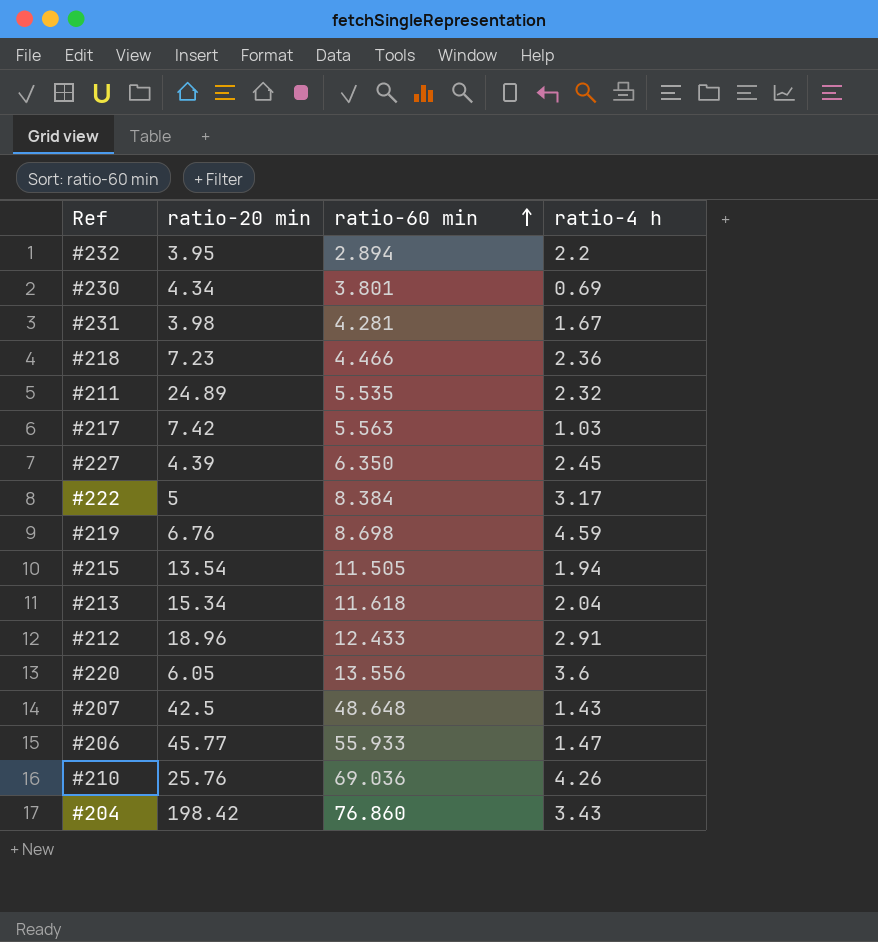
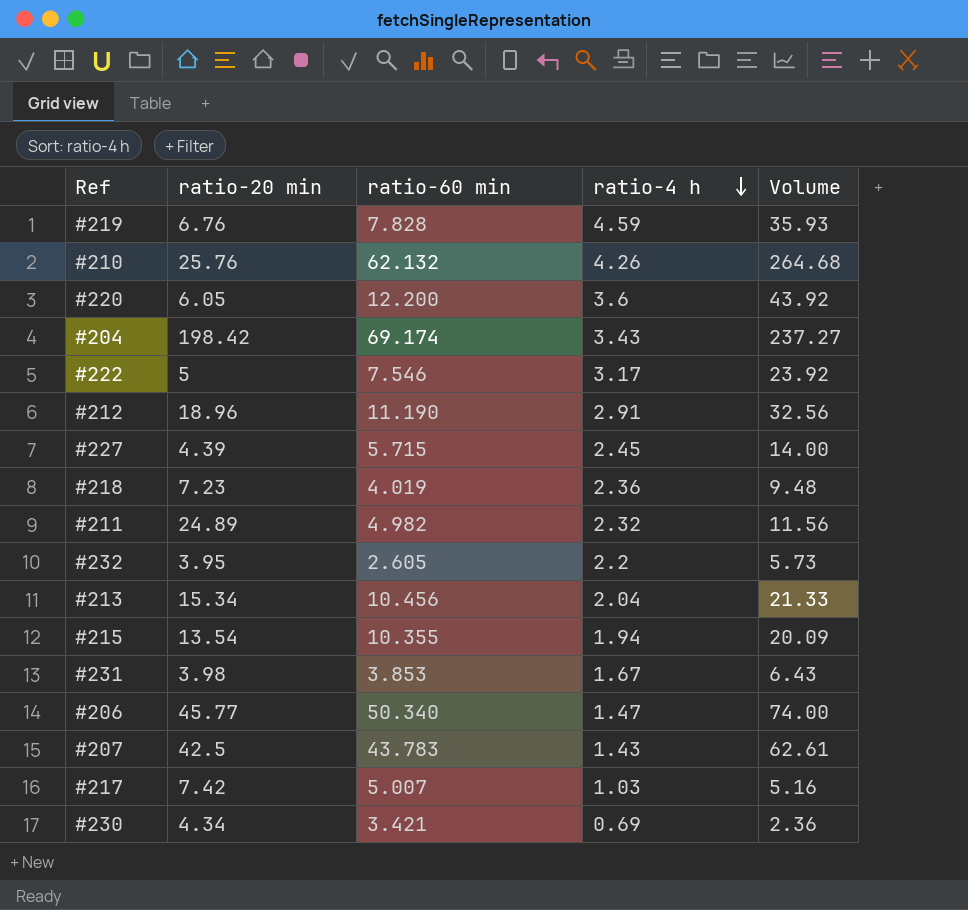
row order: ratio-60 min ascending -> ratio-4 h descending
column Volume | formula: none -> [ratio-60 min] * [ratio-4 h]
#219 | ratio-60 min: 8.698 -> 7.828
#210 | ratio-60 min: 69.036 -> 62.132
#220 | ratio-60 min: 13.556 -> 12.200
#204 | ratio-60 min: 76.860 -> 69.174
#222 | ratio-60 min: 8.384 -> 7.546
#212 | ratio-60 min: 12.433 -> 11.190
#227 | ratio-60 min: 6.350 -> 5.715
#218 | ratio-60 min: 4.466 -> 4.019
#211 | ratio-60 min: 5.535 -> 4.982
#232 | ratio-60 min: 2.894 -> 2.605
#213 | ratio-60 min: 11.618 -> 10.456
#215 | ratio-60 min: 11.505 -> 10.355
#231 | ratio-60 min: 4.281 -> 3.853
#206 | ratio-60 min: 55.933 -> 50.340
#207 | ratio-60 min: 48.648 -> 43.783
#217 | ratio-60 min: 5.563 -> 5.007
#230 | ratio-60 min: 3.801 -> 3.421

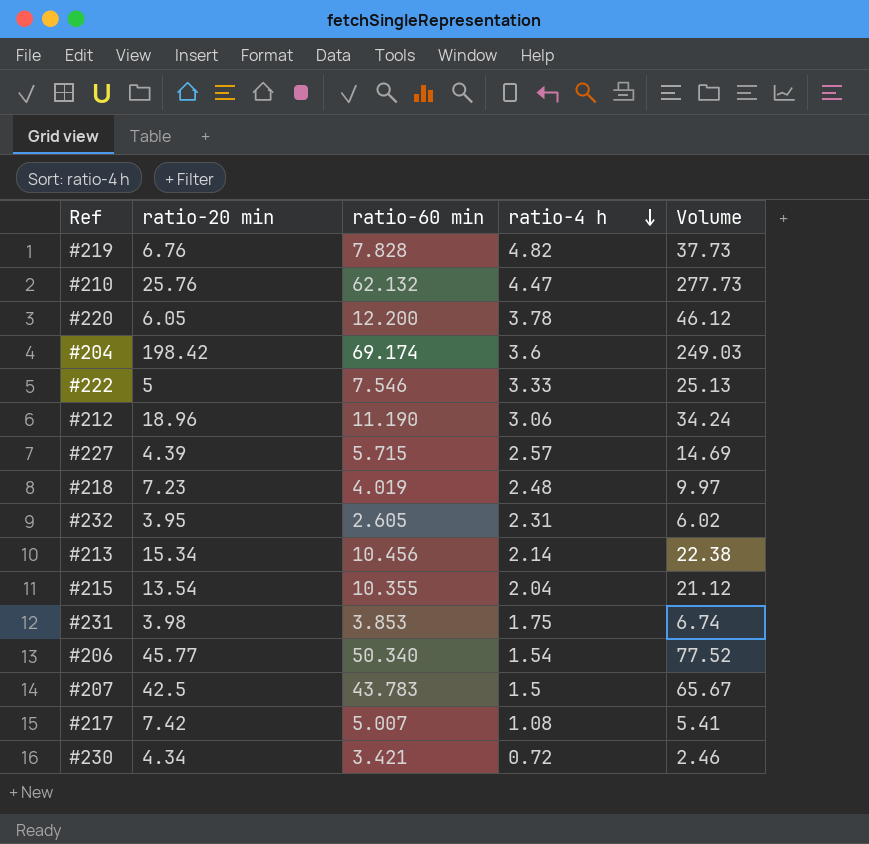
row #211: 24.89 | 4.982 | 2.32 | 11.56 -> none
#219 | ratio-4 h: 4.59 -> 4.82
#219 | Volume: 35.93 -> 37.73
#210 | ratio-4 h: 4.26 -> 4.47
#210 | Volume: 264.68 -> 277.73
#220 | ratio-4 h: 3.6 -> 3.78
#220 | Volume: 43.92 -> 46.12
#204 | ratio-4 h: 3.43 -> 3.6
#204 | Volume: 237.27 -> 249.03
#222 | ratio-4 h: 3.17 -> 3.33
#222 | Volume: 23.92 -> 25.13
#212 | ratio-4 h: 2.91 -> 3.06
#212 | Volume: 32.56 -> 34.24
#227 | ratio-4 h: 2.45 -> 2.57
#227 | Volume: 14.00 -> 14.69
#218 | ratio-4 h: 2.36 -> 2.48
#218 | Volume: 9.48 -> 9.97
#232 | ratio-4 h: 2.2 -> 2.31
#232 | Volume: 5.73 -> 6.02
#213 | ratio-4 h: 2.04 -> 2.14
#213 | Volume: 21.33 -> 22.38
#215 | ratio-4 h: 1.94 -> 2.04
#215 | Volume: 20.09 -> 21.12
#231 | ratio-4 h: 1.67 -> 1.75
#231 | Volume: 6.43 -> 6.74
#206 | ratio-4 h: 1.47 -> 1.54
#206 | Volume: 74.00 -> 77.52
#207 | ratio-4 h: 1.43 -> 1.5
#207 | Volume: 62.61 -> 65.67
#217 | ratio-4 h: 1.03 -> 1.08
#217 | Volume: 5.16 -> 5.41
#230 | ratio-4 h: 0.69 -> 0.72
#230 | Volume: 2.36 -> 2.46

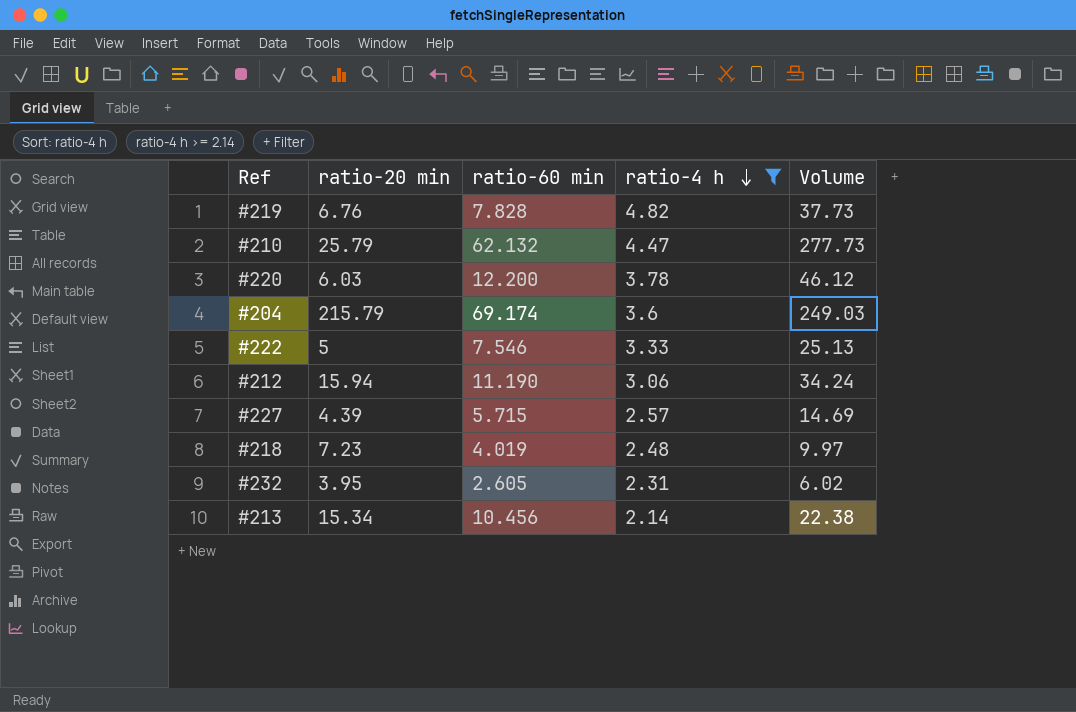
filter: none -> ratio-4 h >= 2.14
#210 | ratio-20 min: 25.76 -> 25.79
#220 | ratio-20 min: 6.05 -> 6.03
#204 | ratio-20 min: 198.42 -> 215.79
#212 | ratio-20 min: 18.96 -> 15.94

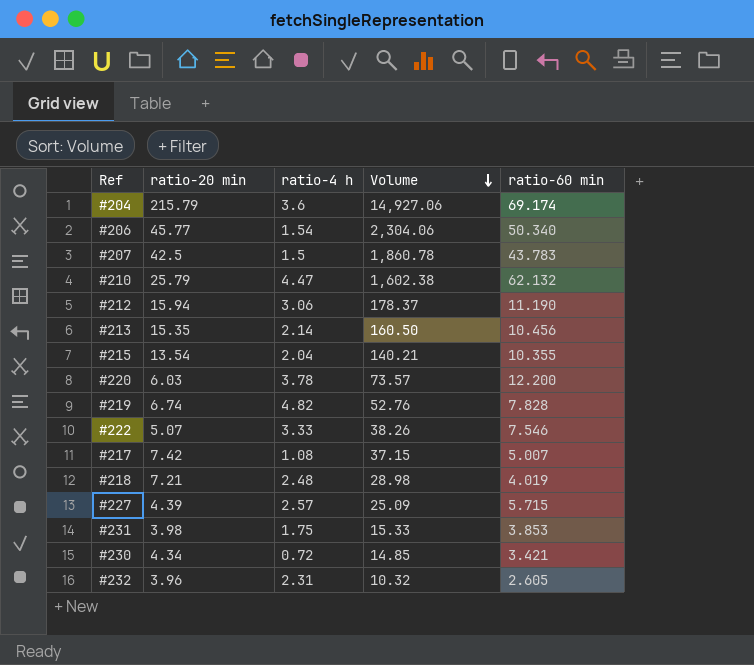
filter: ratio-4 h >= 2.14 -> none
row order: ratio-4 h descending -> Volume descending
column Volume | formula: [ratio-60 min] * [ratio-4 h] -> [ratio-20 min] * [ratio-60 min]
column ratio-60 min | position: 3 -> 5
#213 | ratio-20 min: 15.34 -> 15.35
#219 | ratio-20 min: 6.76 -> 6.74
#222 | ratio-20 min: 5 -> 5.07
#218 | ratio-20 min: 7.23 -> 7.21
#232 | ratio-20 min: 3.95 -> 3.96

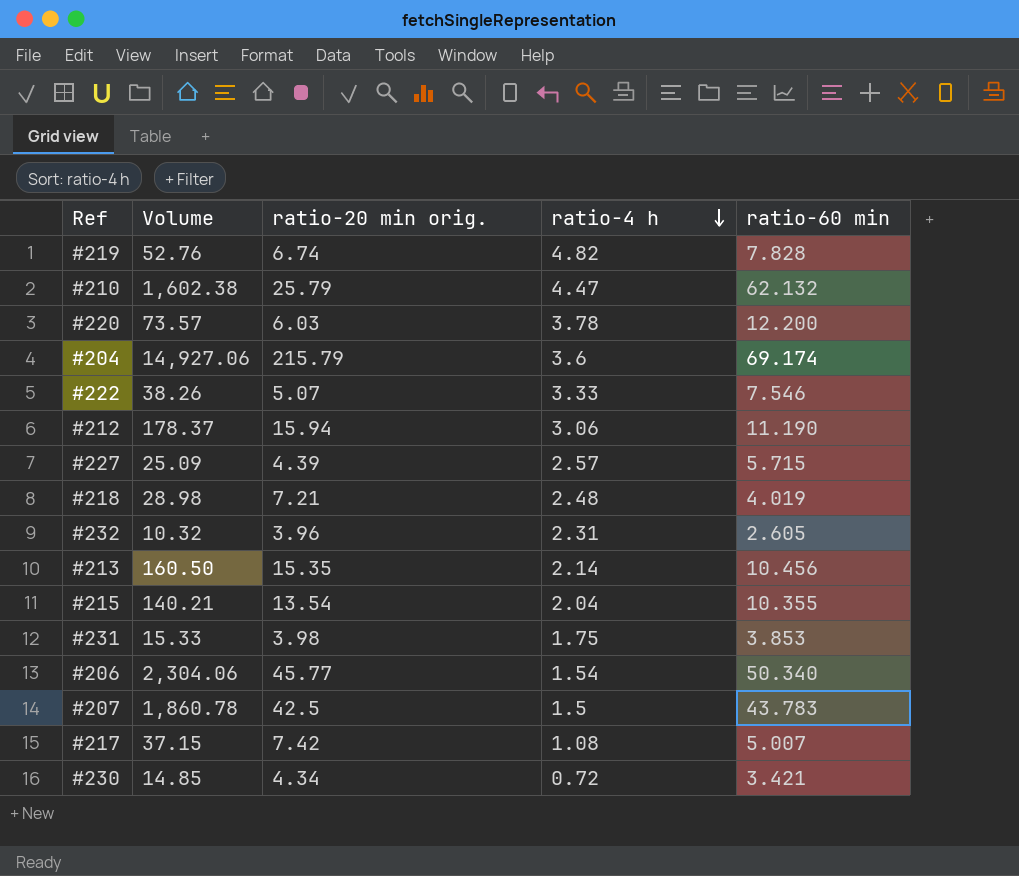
row order: Volume descending -> ratio-4 h descending
column Volume | position: 4 -> 2
column name: ratio-20 min -> ratio-20 min orig.

